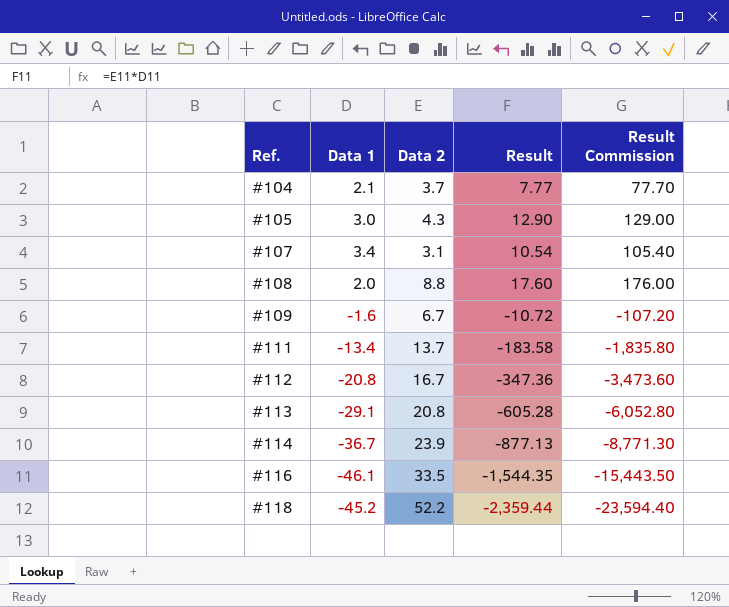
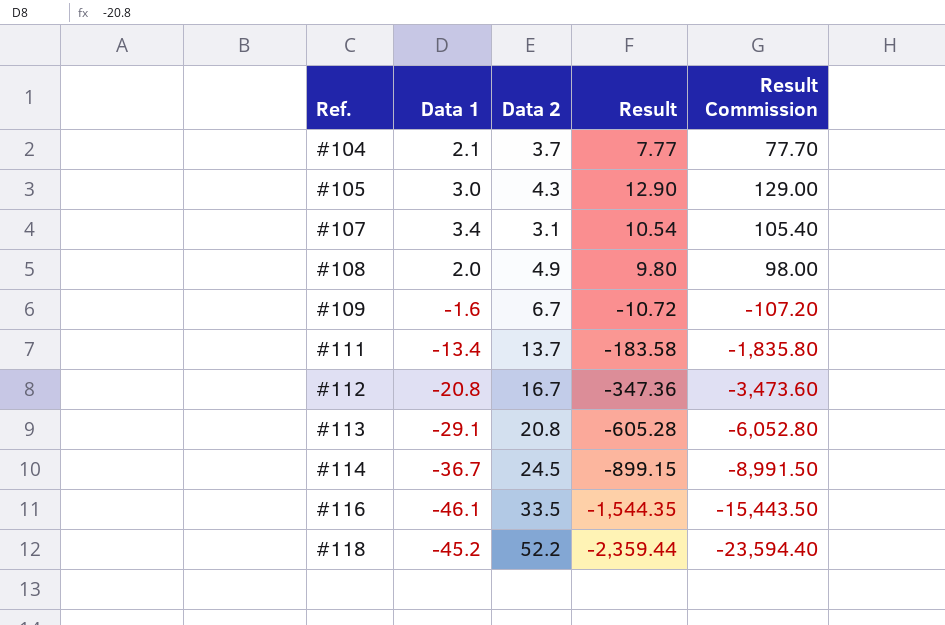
#108 | Data 2: 8.8 -> 4.9
#108 | Result: 17.60 -> 9.80
#108 | Result Commission: 176.00 -> 98.00
#114 | Data 2: 23.9 -> 24.5
#114 | Result: -877.13 -> -899.15
#114 | Result Commission: -8,771.30 -> -8,991.50

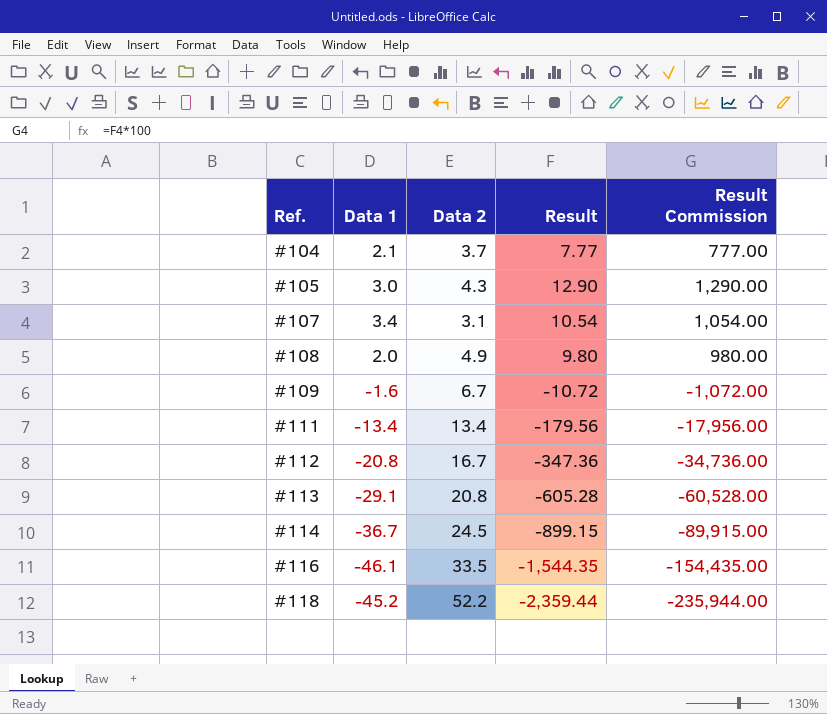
column Result Commission | formula: [Result] * 10 -> [Result] * 100
#111 | Data 2: 13.7 -> 13.4
#111 | Result: -183.58 -> -179.56

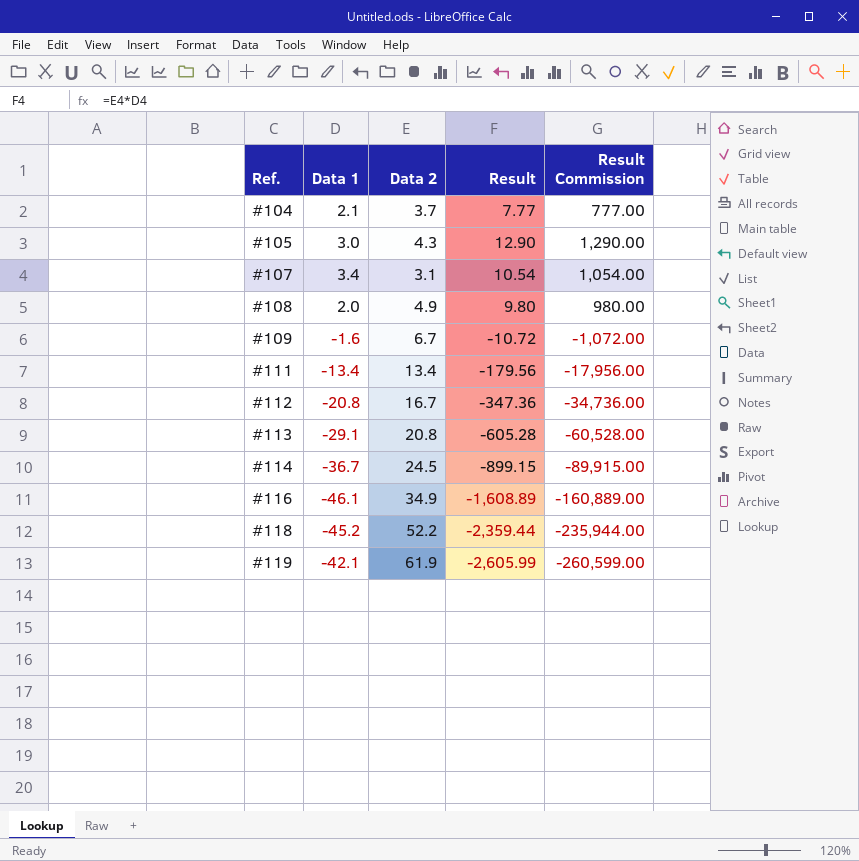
#116 | Data 2: 33.5 -> 34.9
#116 | Result: -1,544.35 -> -1,608.89
#116 | Result Commission: -154,435.00 -> -160,889.00
row #119: none -> -42.1 | 61.9 | -2,605.99 | -260,599.00

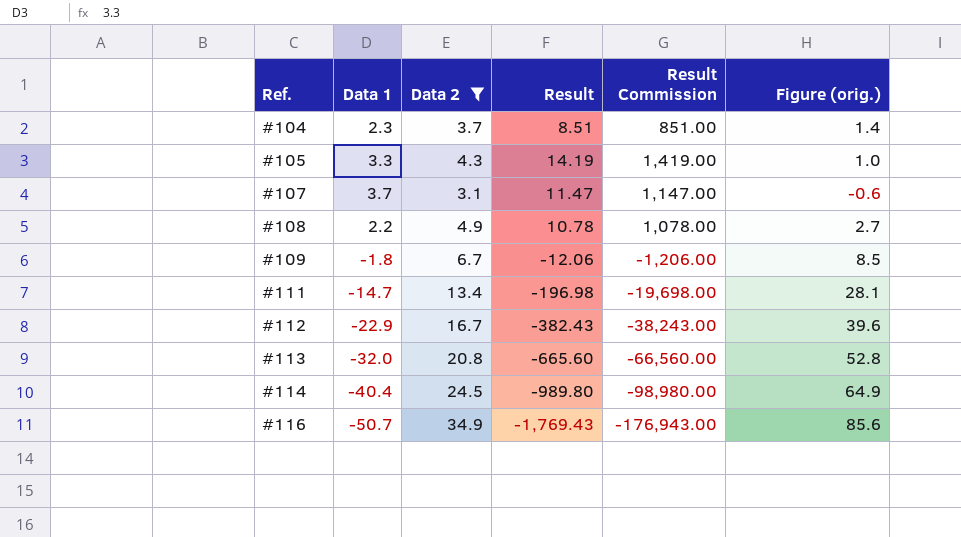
filter: none -> Data 2 <= 34.9
column Figure (orig.) | formula: none -> [Data 2] - [Data 1]
#104 | Data 1: 2.1 -> 2.3
#104 | Result: 7.77 -> 8.51
#104 | Result Commission: 777.00 -> 851.00
#105 | Data 1: 3.0 -> 3.3
#105 | Result: 12.90 -> 14.19
#105 | Result Commission: 1,290.00 -> 1,419.00
#107 | Data 1: 3.4 -> 3.7
#107 | Result: 10.54 -> 11.47
#107 | Result Commission: 1,054.00 -> 1,147.00
#108 | Data 1: 2.0 -> 2.2
#108 | Result: 9.80 -> 10.78
#108 | Result Commission: 980.00 -> 1,078.00
#109 | Data 1: -1.6 -> -1.8
#109 | Result: -10.72 -> -12.06
#109 | Result Commission: -1,072.00 -> -1,206.00
#111 | Data 1: -13.4 -> -14.7
#111 | Result: -179.56 -> -196.98
#111 | Result Commission: -17,956.00 -> -19,698.00
#112 | Data 1: -20.8 -> -22.9
#112 | Result: -347.36 -> -382.43
#112 | Result Commission: -34,736.00 -> -38,243.00
#113 | Data 1: -29.1 -> -32.0
#113 | Result: -605.28 -> -665.60
#113 | Result Commission: -60,528.00 -> -66,560.00
#114 | Data 1: -36.7 -> -40.4
#114 | Result: -899.15 -> -989.80
#114 | Result Commission: -89,915.00 -> -98,980.00
#116 | Data 1: -46.1 -> -50.7
#116 | Result: -1,608.89 -> -1,769.43
#116 | Result Commission: -160,889.00 -> -176,943.00

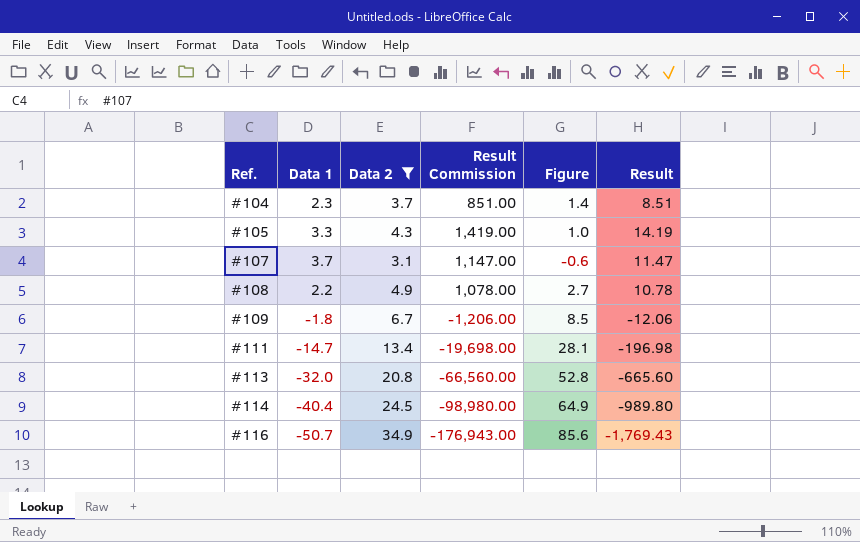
column name: Figure (orig.) -> Figure
column Result | position: 4 -> 6
row #112: -22.9 | 16.7 | -382.43 | -38,243.00 | 39.6 -> none

